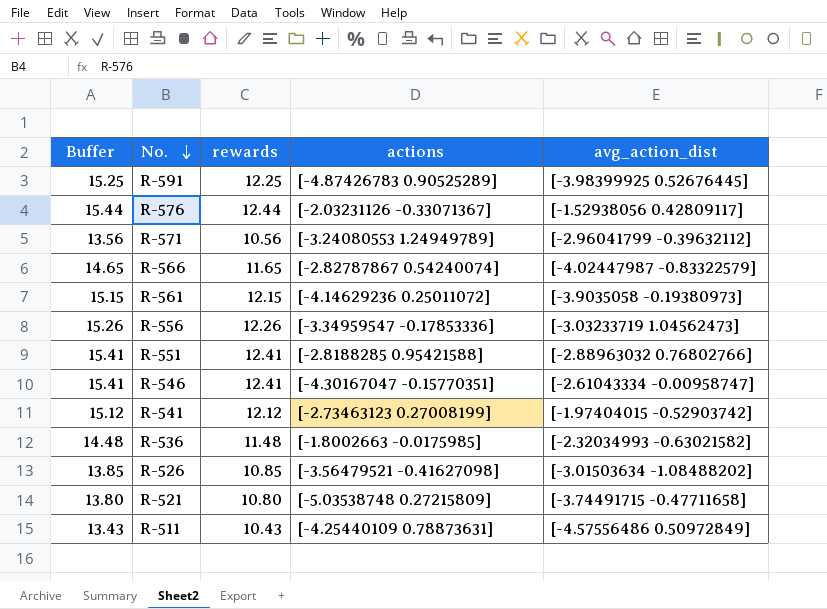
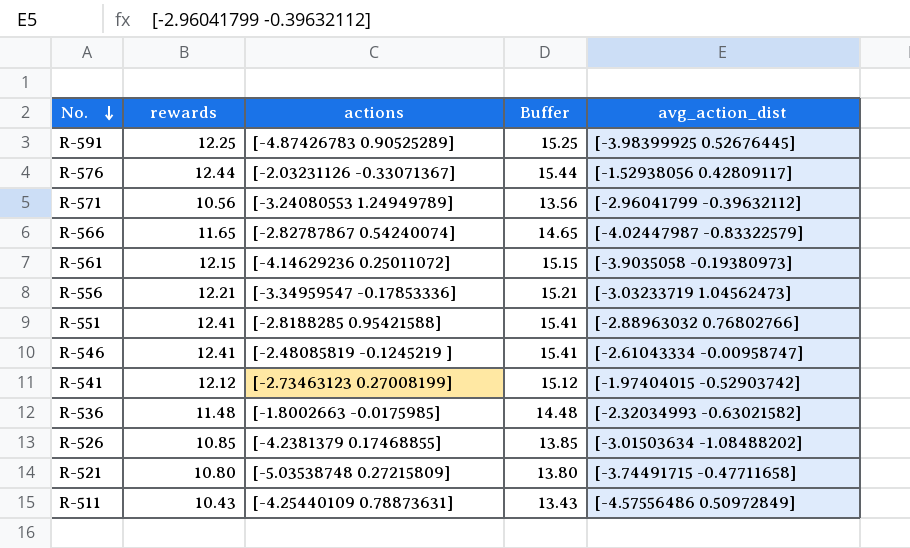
column Buffer | position: 1 -> 4
R-556 | rewards: 12.26 -> 12.21
R-556 | Buffer: 15.26 -> 15.21
R-546 | actions: [-4.30167047 -0.15770351] -> [-2.48085819 -0.1245219 ]
R-526 | actions: [-3.56479521 -0.41627098] -> [-4.2381379 0.17468855]

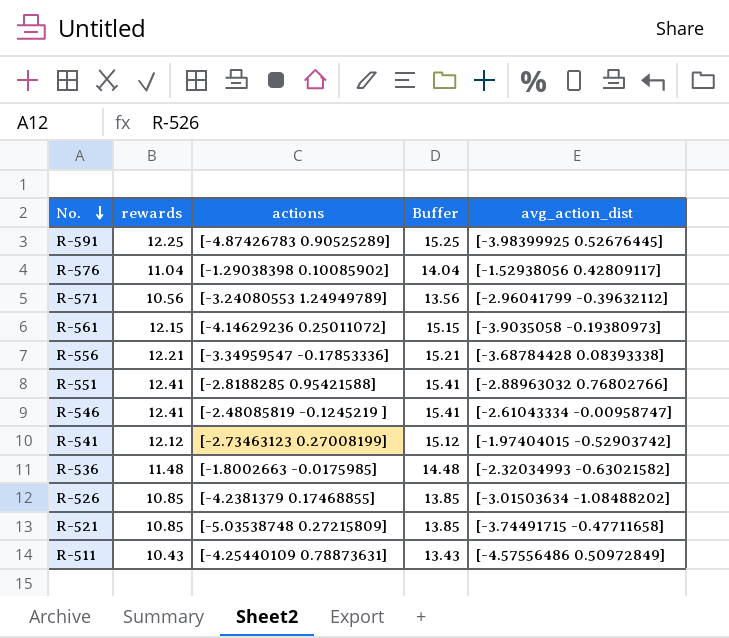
row R-566: 11.65 | [-2.82787867 0.54240074] | 14.65 | [-4.02447987 -0.83322579] -> none
R-576 | rewards: 12.44 -> 11.04
R-576 | actions: [-2.03231126 -0.33071367] -> [-1.29038398 0.10085902]
R-576 | Buffer: 15.44 -> 14.04
R-556 | avg_action_dist: [-3.03233719 1.04562473] -> [-3.68784428 0.08393338]
R-521 | rewards: 10.80 -> 10.85
R-521 | Buffer: 13.80 -> 13.85

